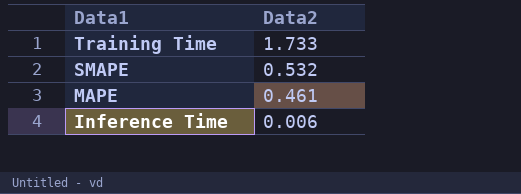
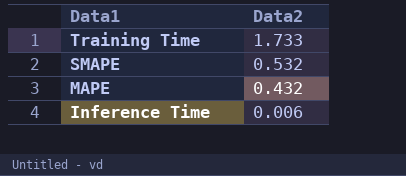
MAPE | Data2: 0.461 -> 0.432

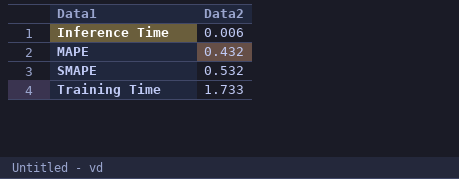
row order: Data1 descending -> Data1 ascending

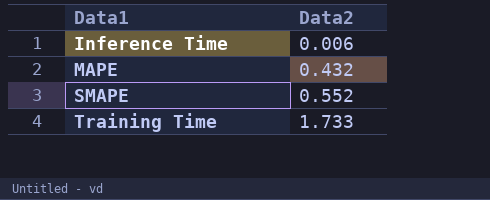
SMAPE | Data2: 0.532 -> 0.552

